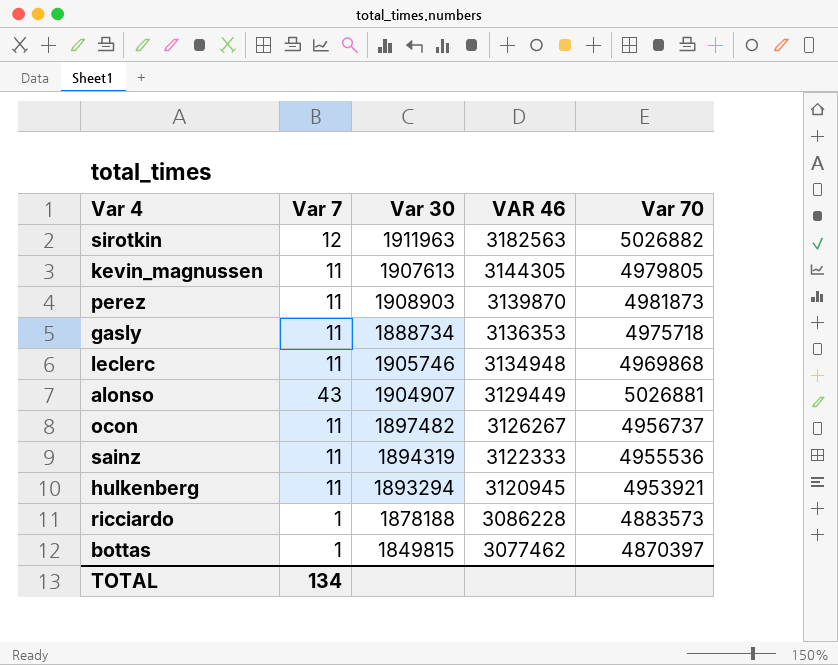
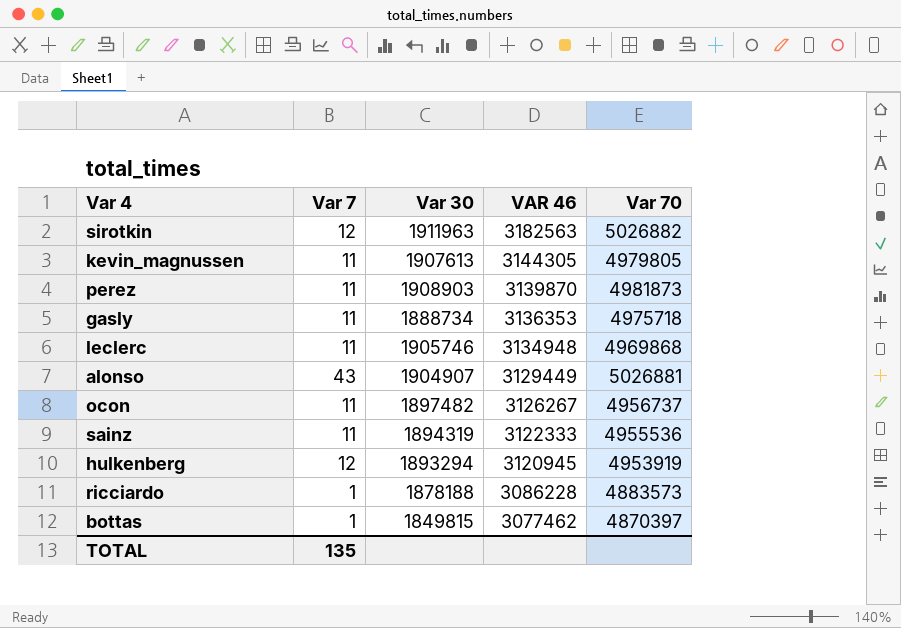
hulkenberg | Var 7: 11 -> 12
hulkenberg | Var 70: 4953921 -> 4953919
TOTAL | Var 7: 134 -> 135

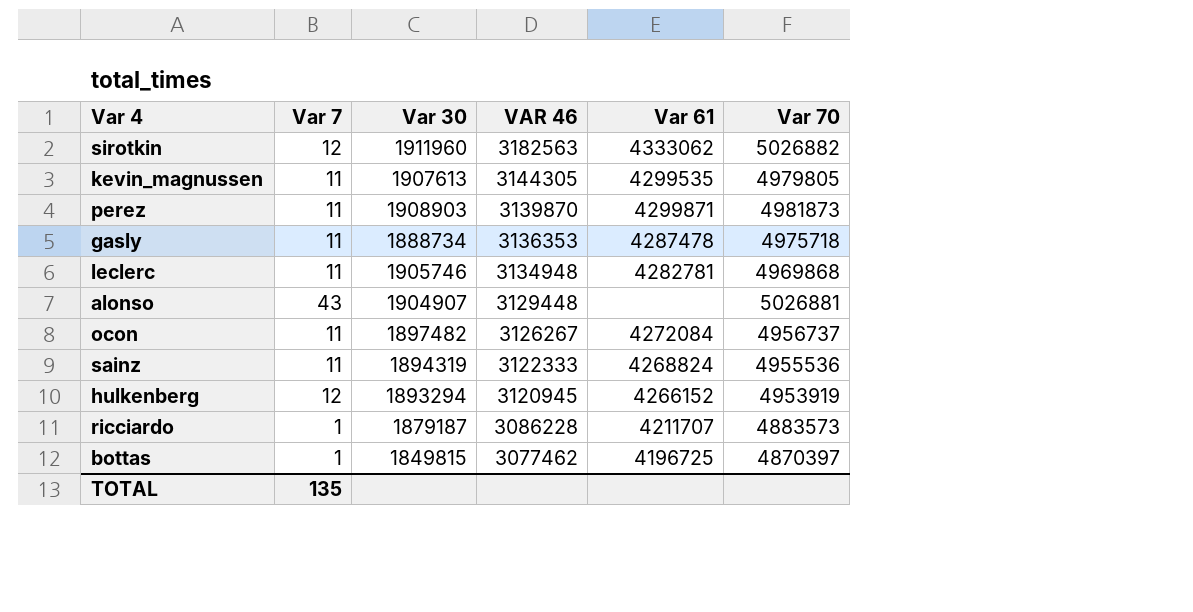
column Var 61 | position: none -> 5
sirotkin | Var 30: 1911963 -> 1911960
alonso | VAR 46: 3129449 -> 3129448
ricciardo | Var 30: 1878188 -> 1879187

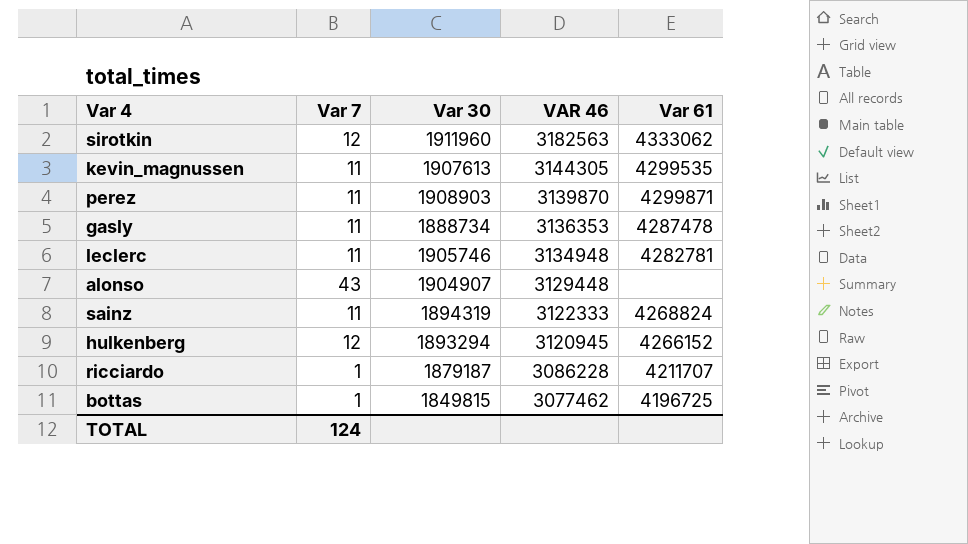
column Var 70 | position: 6 -> none
row ocon: 11 | 1897482 | 3126267 | 4272084 | 4956737 -> none
TOTAL | Var 7: 135 -> 124

